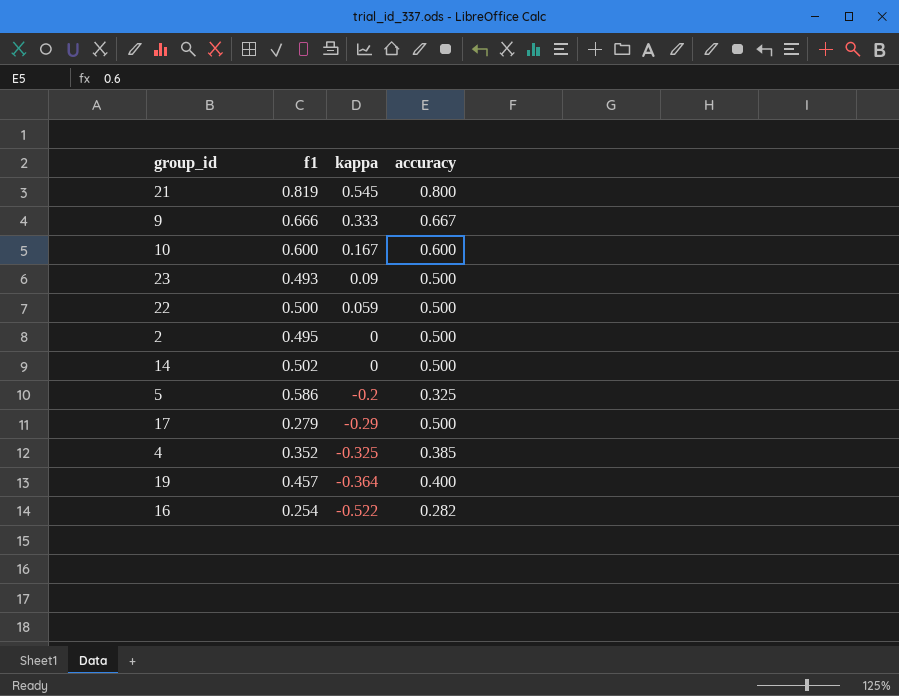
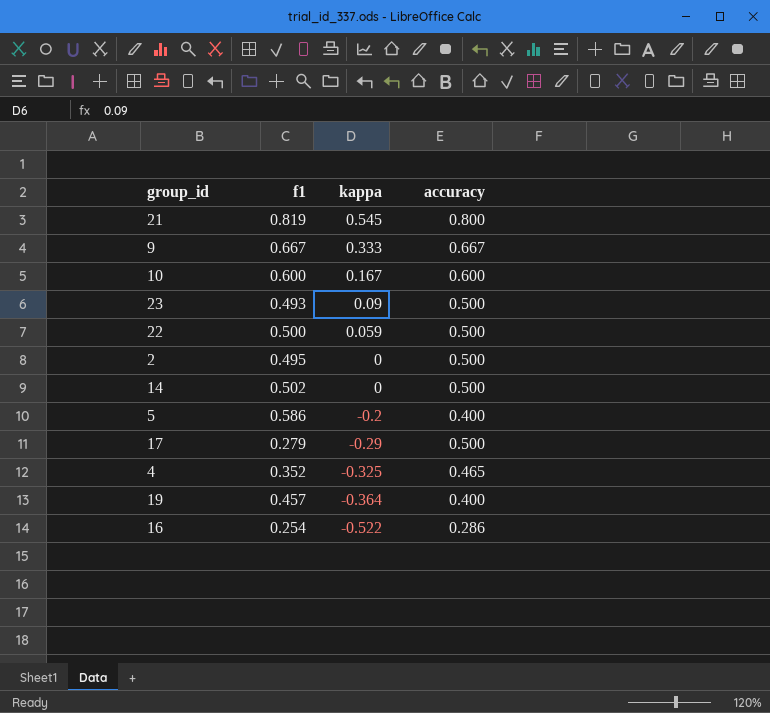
9 | f1: 0.666 -> 0.667
5 | accuracy: 0.325 -> 0.400
4 | accuracy: 0.385 -> 0.465
16 | accuracy: 0.282 -> 0.286

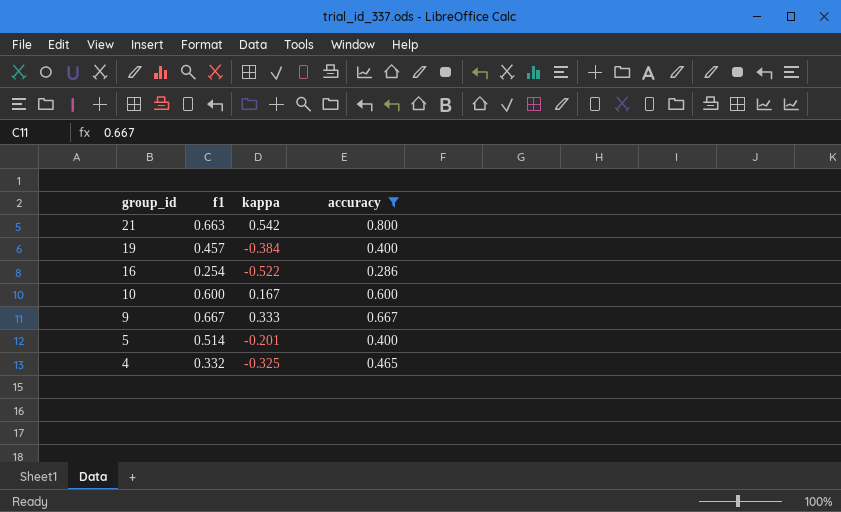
filter: none -> accuracy != 0.500
row order: kappa descending -> group_id descending
21 | f1: 0.819 -> 0.663
21 | kappa: 0.545 -> 0.542
19 | kappa: -0.364 -> -0.384
5 | f1: 0.586 -> 0.514
5 | kappa: -0.2 -> -0.201
4 | f1: 0.352 -> 0.332

